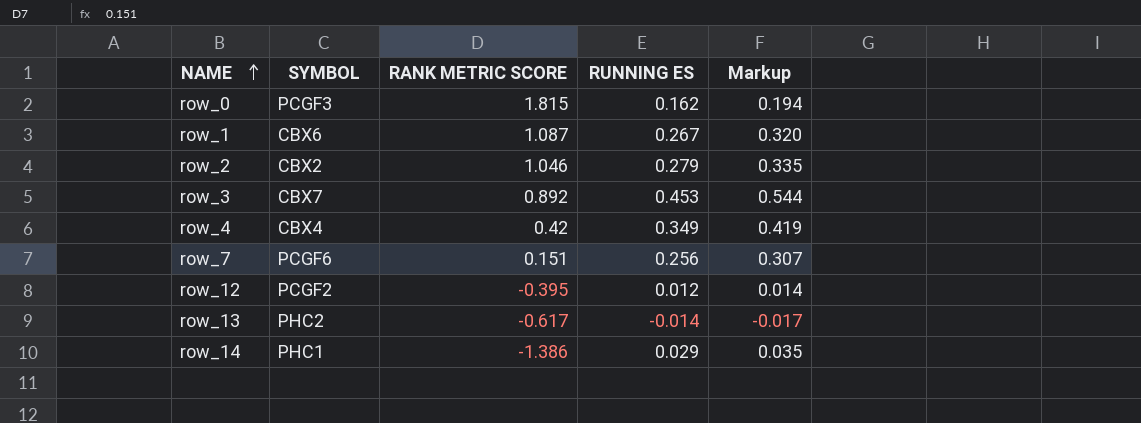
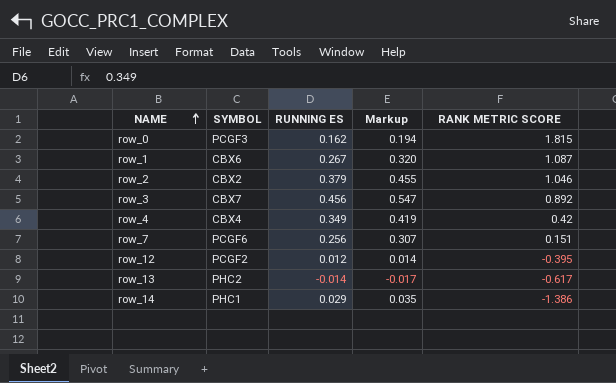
column RANK METRIC SCORE | position: 3 -> 5
row_2 | RUNNING ES: 0.279 -> 0.379
row_2 | Markup: 0.335 -> 0.455
row_3 | RUNNING ES: 0.453 -> 0.456
row_3 | Markup: 0.544 -> 0.547

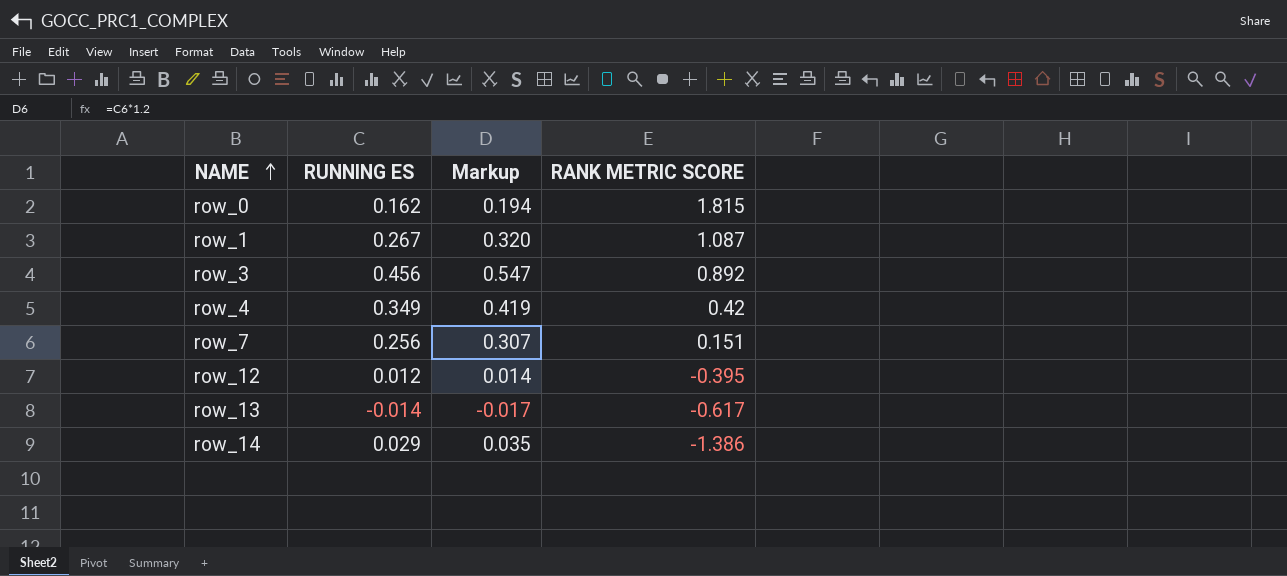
column SYMBOL | position: 2 -> none
row row_2: CBX2 | 0.379 | 0.455 | 1.046 -> none

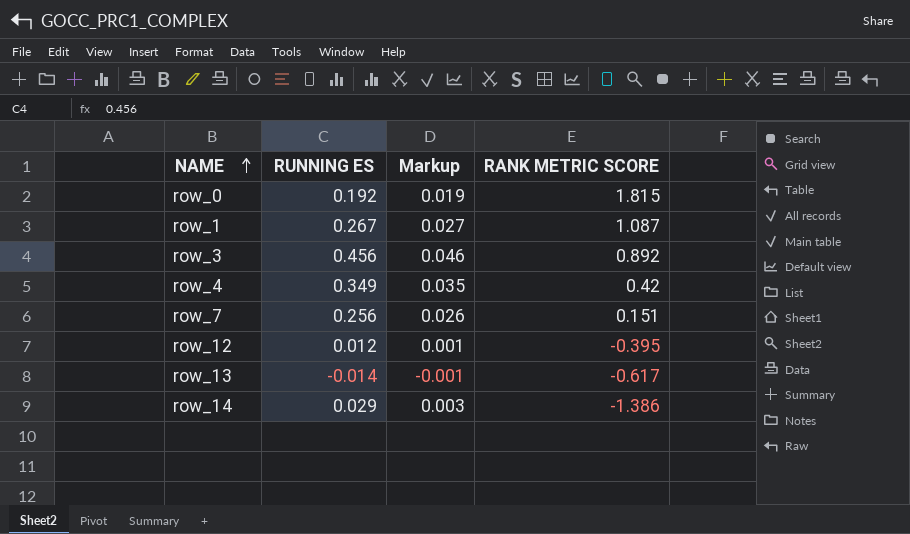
column Markup | formula: [RUNNING ES] * 1.2 -> [RUNNING ES] * 0.1
row_0 | RUNNING ES: 0.162 -> 0.192

